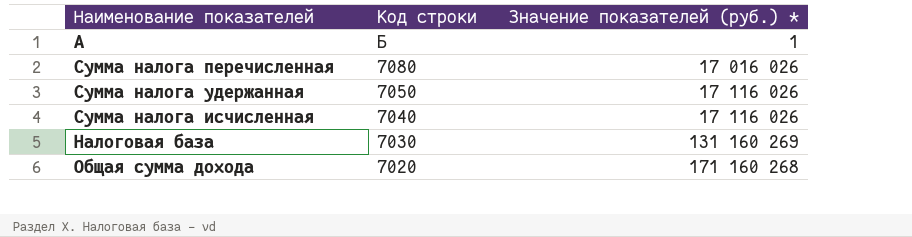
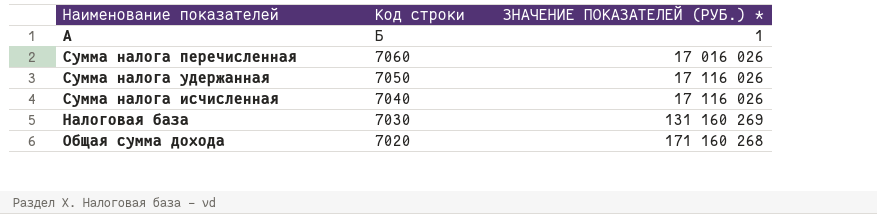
column name: Значение показателей (руб.) * -> ЗНАЧЕНИЕ ПОКАЗАТЕЛЕЙ (РУБ.) *
Сумма налога перечисленная | Код строки: 7080 -> 7060

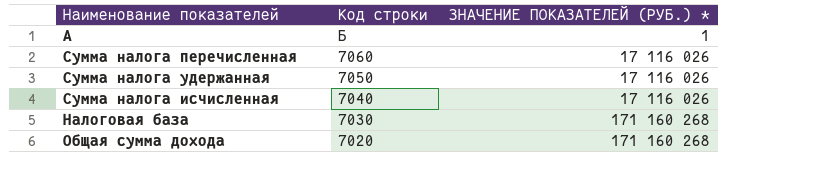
Сумма налога перечисленная | ЗНАЧЕНИЕ ПОКАЗАТЕЛЕЙ (РУБ.) *: 17 016 026 -> 17 116 026
Налоговая база | ЗНАЧЕНИЕ ПОКАЗАТЕЛЕЙ (РУБ.) *: 131 160 269 -> 171 160 268

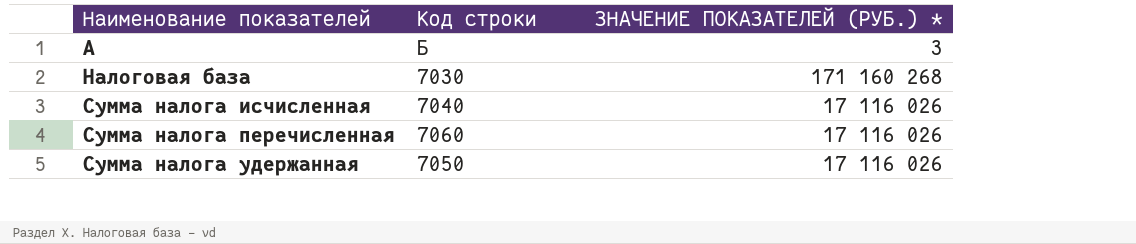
row order: Код строки descending -> Наименование показателей ascending
row Общая сумма дохода: 7020 | 171 160 268 -> none
А | ЗНАЧЕНИЕ ПОКАЗАТЕЛЕЙ (РУБ.) *: 1 -> 3

